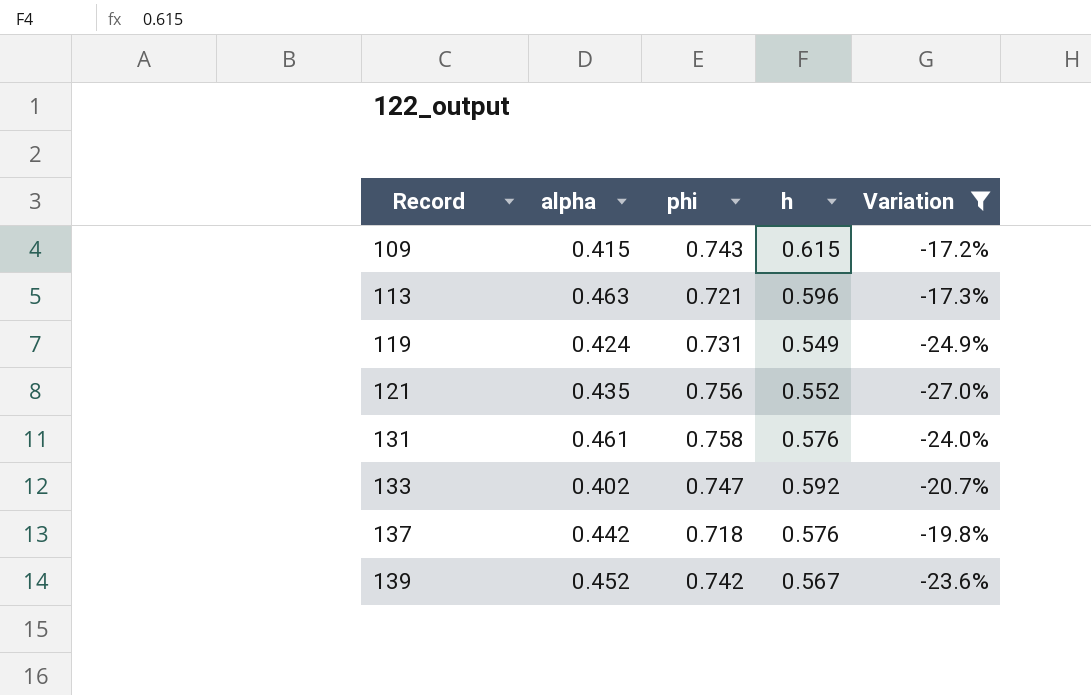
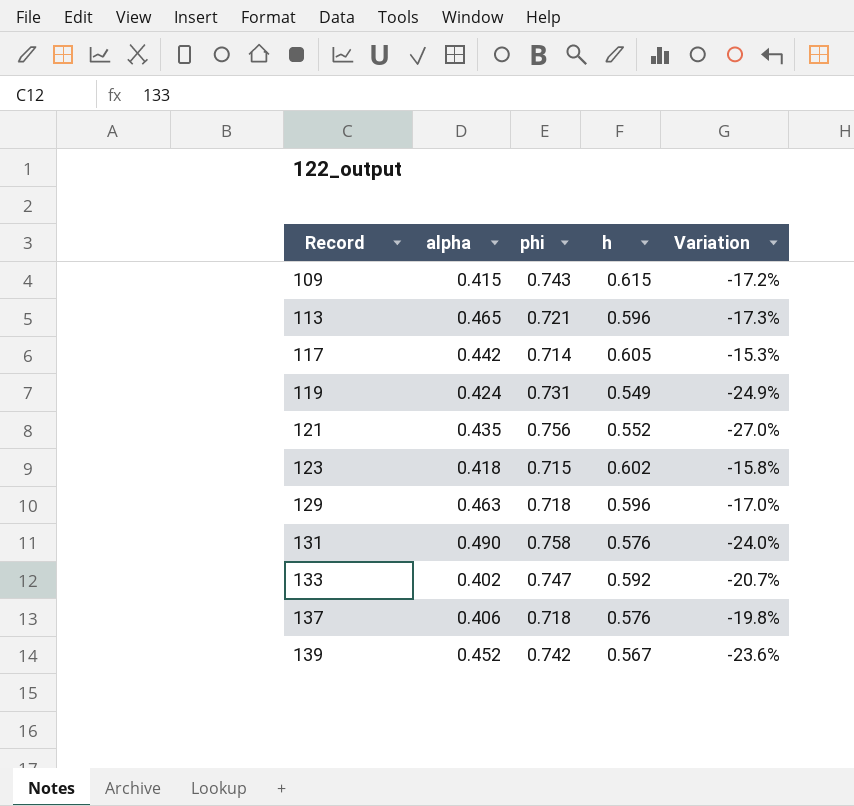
filter: Variation <= -17.2% -> none
113 | alpha: 0.463 -> 0.465
131 | alpha: 0.461 -> 0.490
137 | alpha: 0.442 -> 0.406

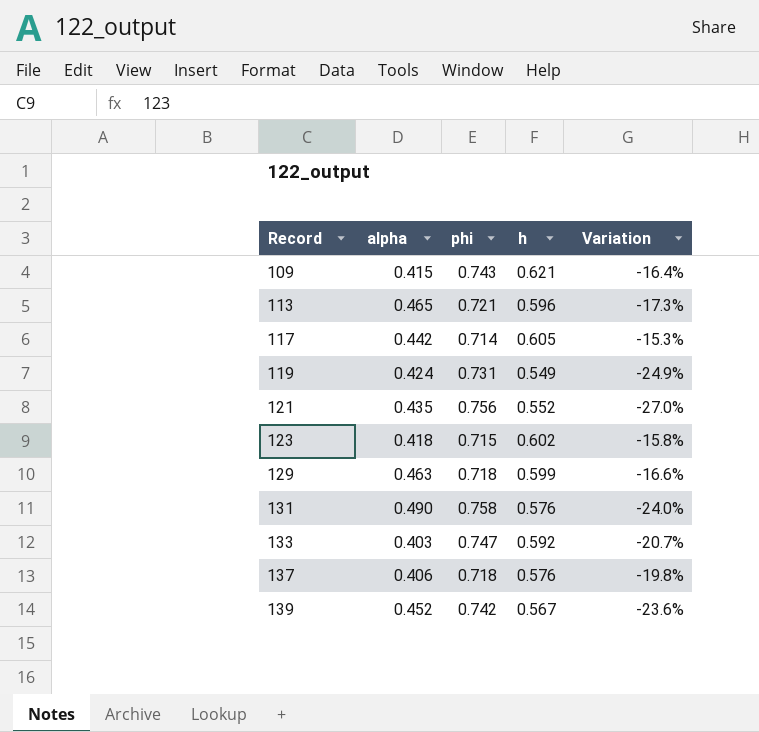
109 | h: 0.615 -> 0.621
109 | Variation: -17.2% -> -16.4%
129 | h: 0.596 -> 0.599
129 | Variation: -17.0% -> -16.6%
133 | alpha: 0.402 -> 0.403

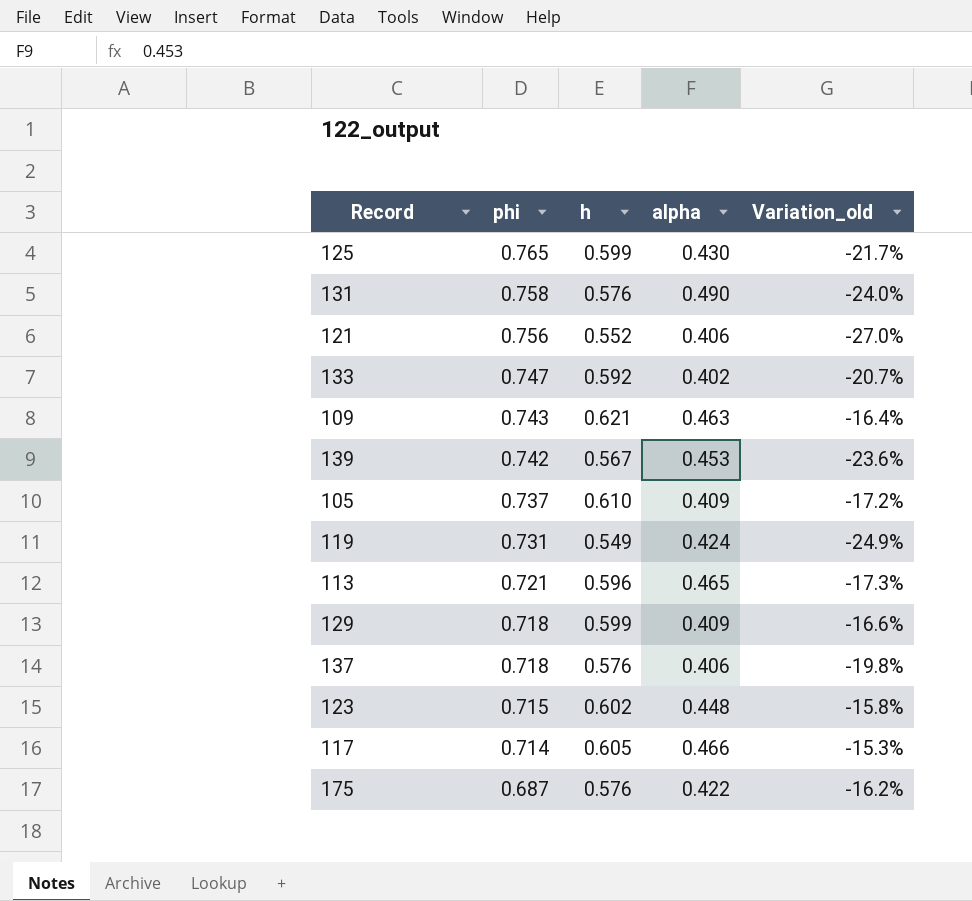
row order: Record ascending -> phi descending
column alpha | position: 2 -> 4
column name: Variation -> Variation_old
row 125: none -> 0.765 | 0.599 | 0.430 | -21.7%
121 | alpha: 0.435 -> 0.406
133 | alpha: 0.403 -> 0.402
109 | alpha: 0.415 -> 0.463
139 | alpha: 0.452 -> 0.453
row 105: none -> 0.737 | 0.610 | 0.409 | -17.2%
129 | alpha: 0.463 -> 0.409
123 | alpha: 0.418 -> 0.448
117 | alpha: 0.442 -> 0.466
row 175: none -> 0.687 | 0.576 | 0.422 | -16.2%

